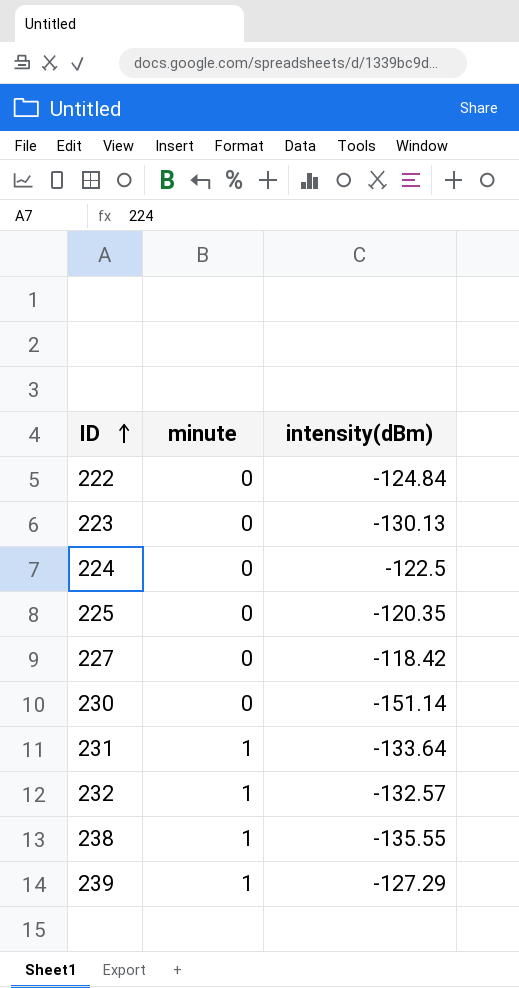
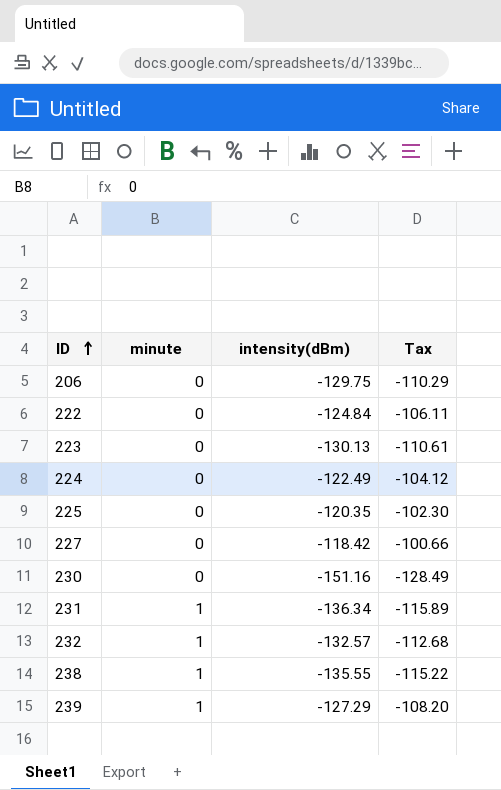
column Tax | formula: none -> [intensity(dBm)] * 0.85
row 206: none -> 0 | -129.75 | -110.29
224 | intensity(dBm): -122.5 -> -122.49
230 | intensity(dBm): -151.14 -> -151.16
231 | intensity(dBm): -133.64 -> -136.34

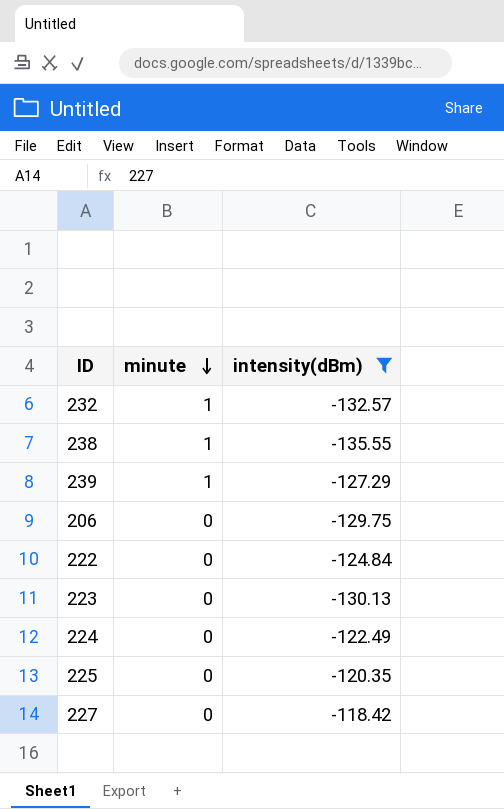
filter: none -> intensity(dBm) >= -135.55
row order: ID ascending -> minute descending
column Tax | formula: [intensity(dBm)] * 0.85 -> none

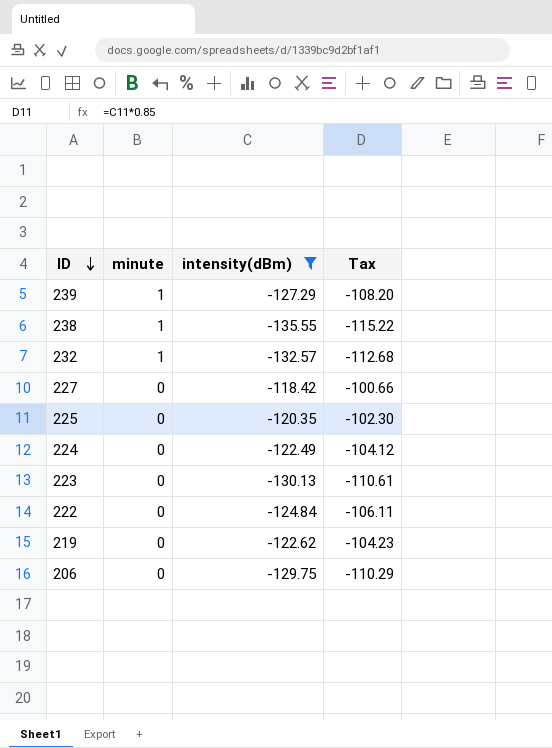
row order: minute descending -> ID descending
column Tax | formula: none -> [intensity(dBm)] * 0.85
row 219: none -> 0 | -122.62 | -104.23

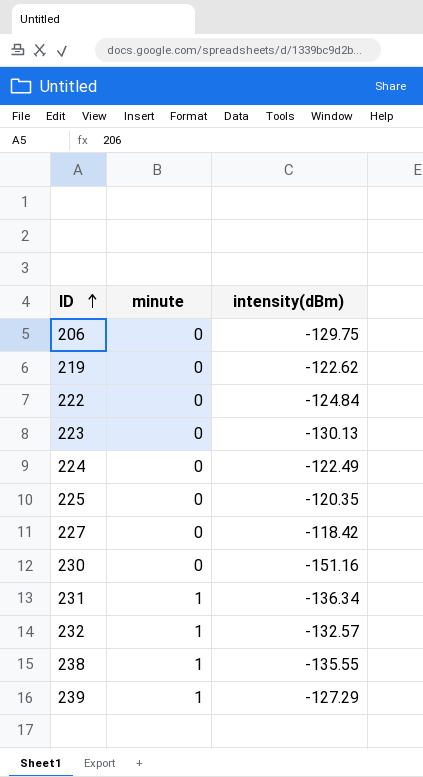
filter: intensity(dBm) >= -135.55 -> none
row order: ID descending -> ID ascending
column Tax | formula: [intensity(dBm)] * 0.85 -> none

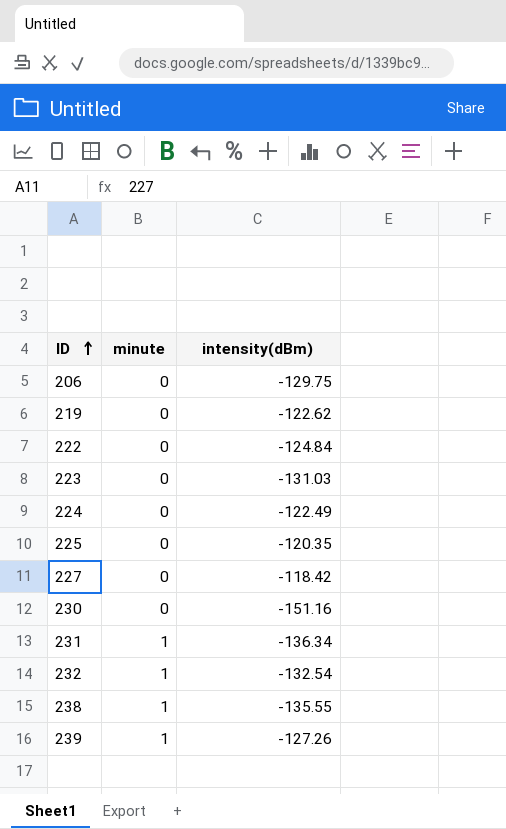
223 | intensity(dBm): -130.13 -> -131.03
232 | intensity(dBm): -132.57 -> -132.54
239 | intensity(dBm): -127.29 -> -127.26

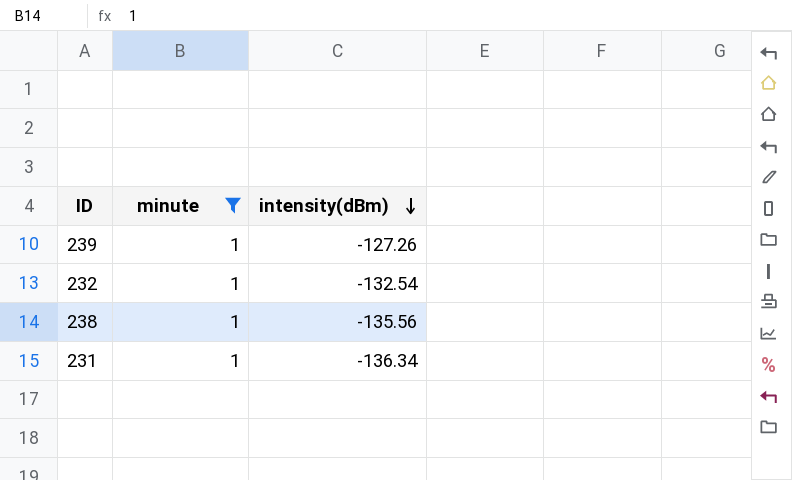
filter: none -> minute = 1
row order: ID ascending -> intensity(dBm) descending
238 | intensity(dBm): -135.55 -> -135.56

